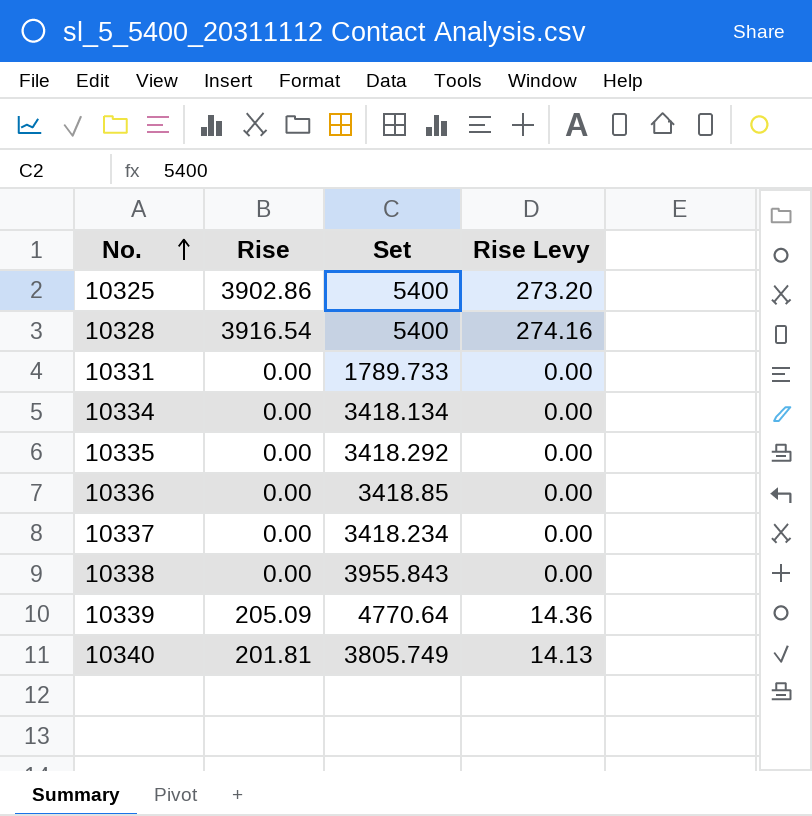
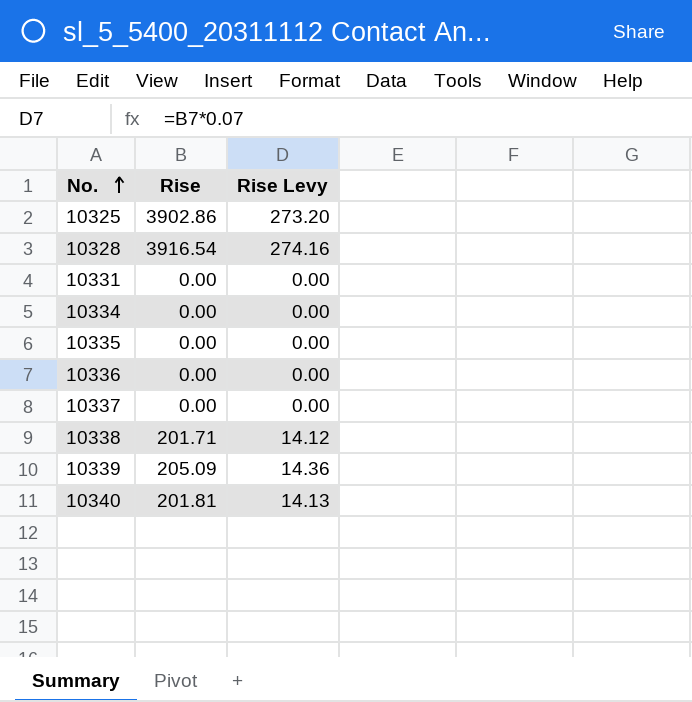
column Set | position: 3 -> none
10338 | Rise: 0.00 -> 201.71
10338 | Rise Levy: 0.00 -> 14.12

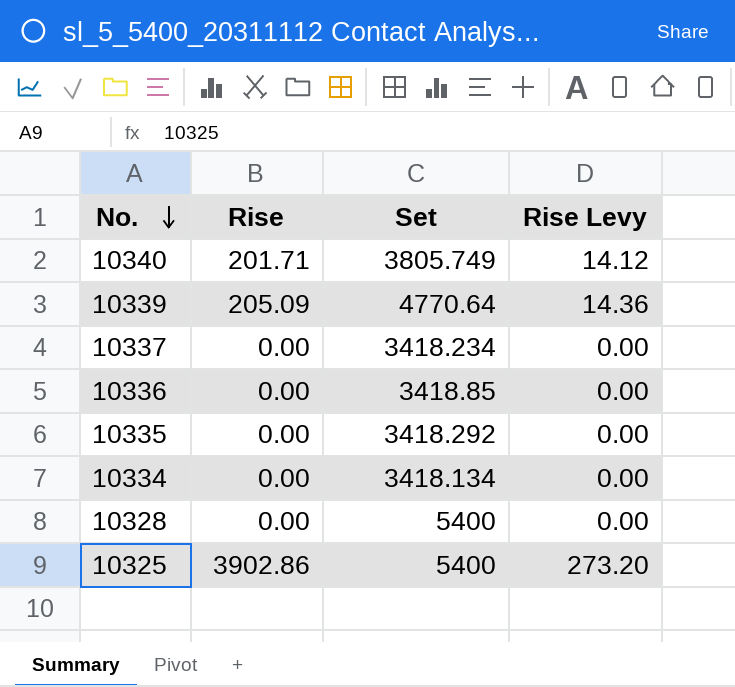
row order: No. ascending -> No. descending
column Set | position: none -> 3
row 10331: 0.00 | 0.00 -> none
row 10338: 201.71 | 14.12 -> none
10340 | Rise: 201.81 -> 201.71
10340 | Rise Levy: 14.13 -> 14.12
10328 | Rise: 3916.54 -> 0.00
10328 | Rise Levy: 274.16 -> 0.00

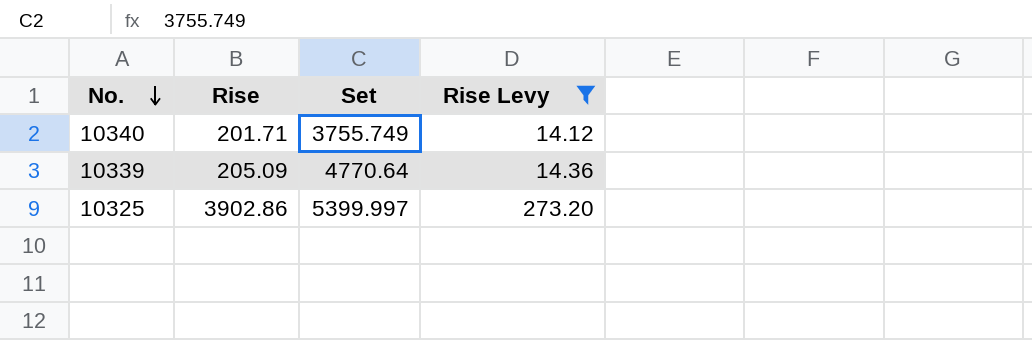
filter: none -> Rise Levy != 0.00
10340 | Set: 3805.749 -> 3755.749
10325 | Set: 5400 -> 5399.997

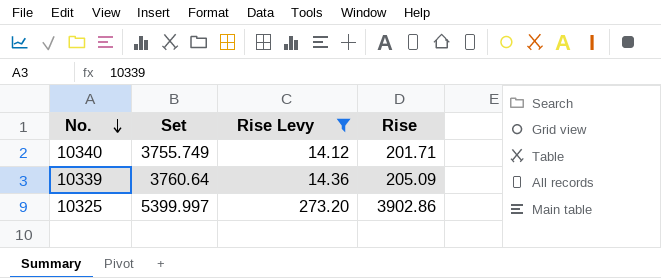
column Rise | position: 2 -> 4
10339 | Set: 4770.64 -> 3760.64

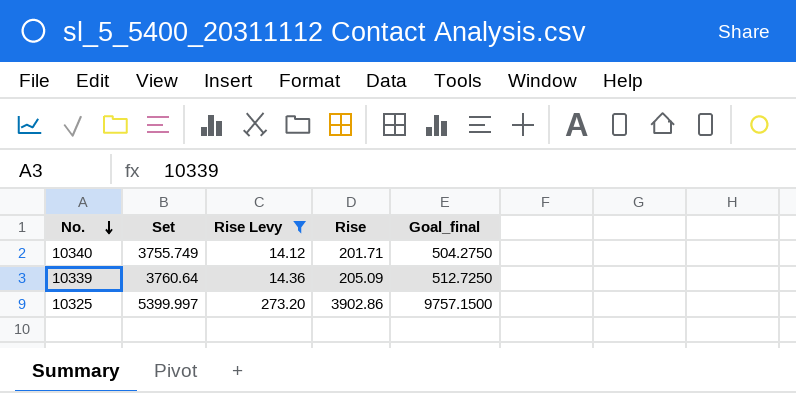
column Goal_final | formula: none -> [Rise] * 2.5

